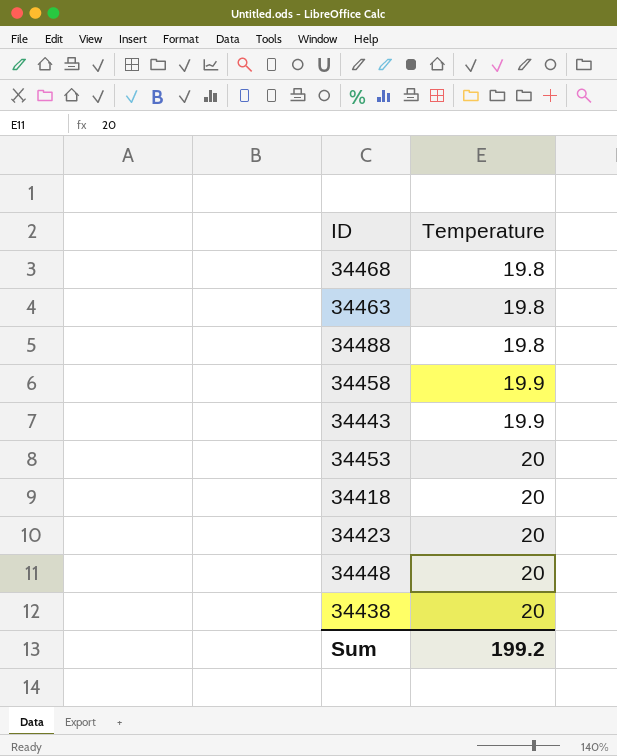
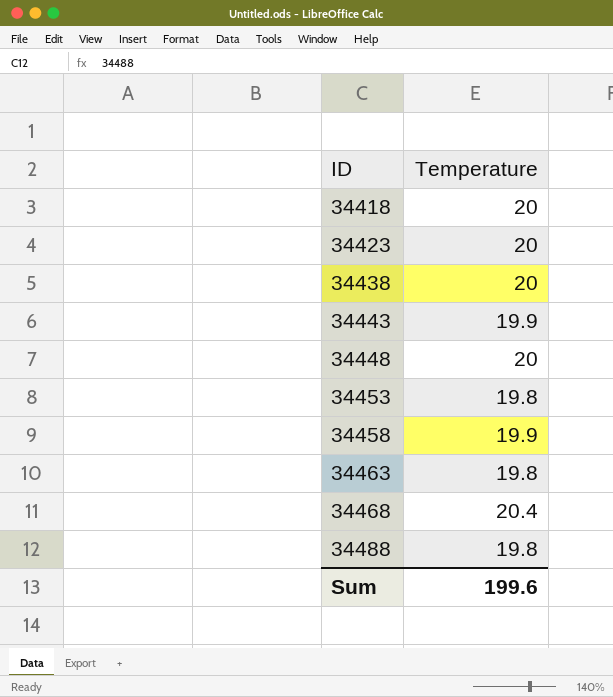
row order: Temperature ascending -> ID ascending
34453 | Temperature: 20 -> 19.8
34468 | Temperature: 19.8 -> 20.4
Sum | Temperature: 199.2 -> 199.6

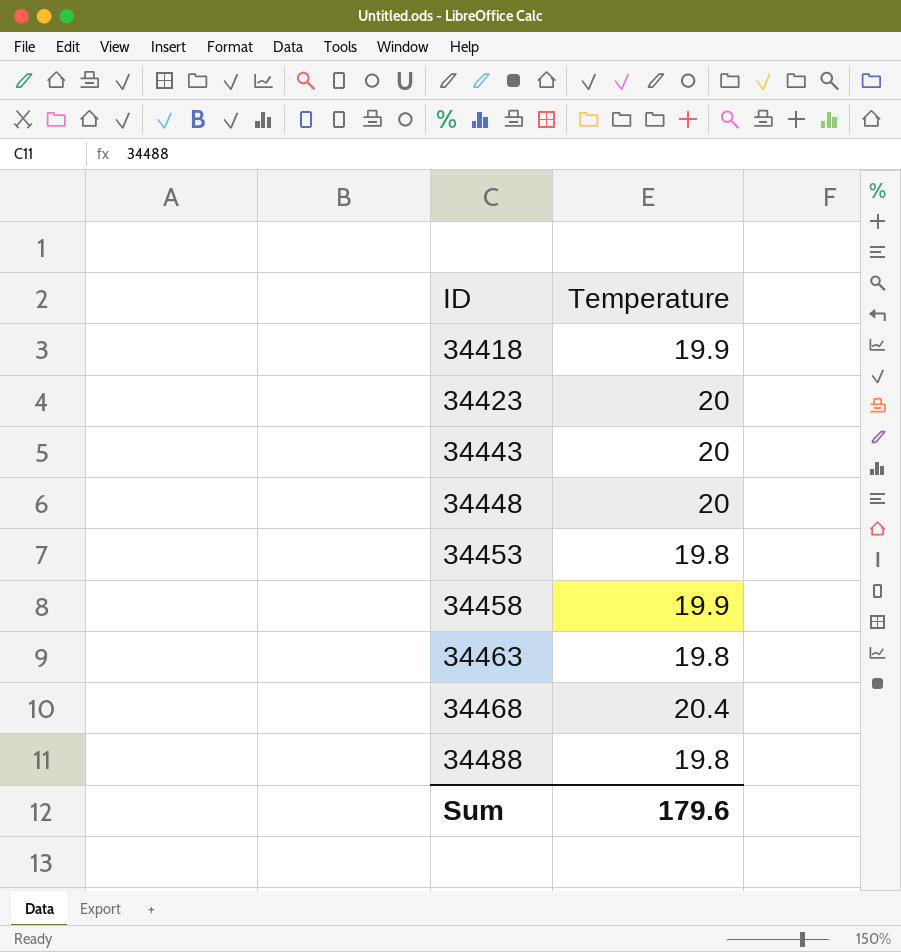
row 34438: 20 -> none
34418 | Temperature: 20 -> 19.9
34443 | Temperature: 19.9 -> 20
Sum | Temperature: 199.6 -> 179.6

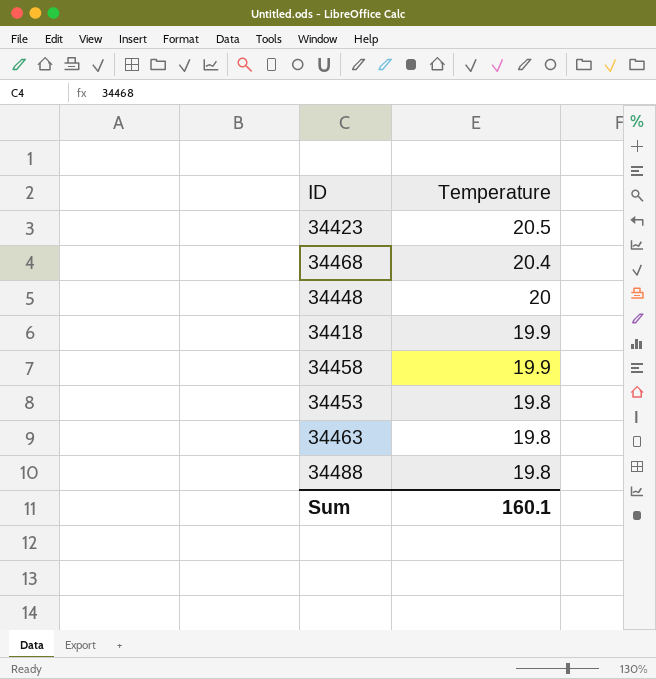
row order: ID ascending -> Temperature descending
row 34443: 20 -> none
34423 | Temperature: 20 -> 20.5
Sum | Temperature: 179.6 -> 160.1

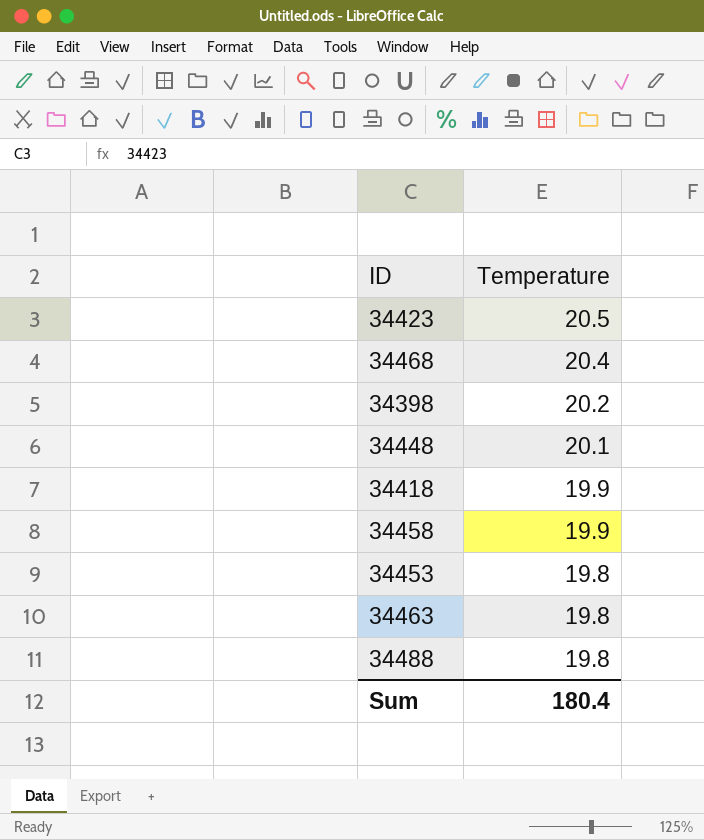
row 34398: none -> 20.2
34448 | Temperature: 20 -> 20.1
Sum | Temperature: 160.1 -> 180.4

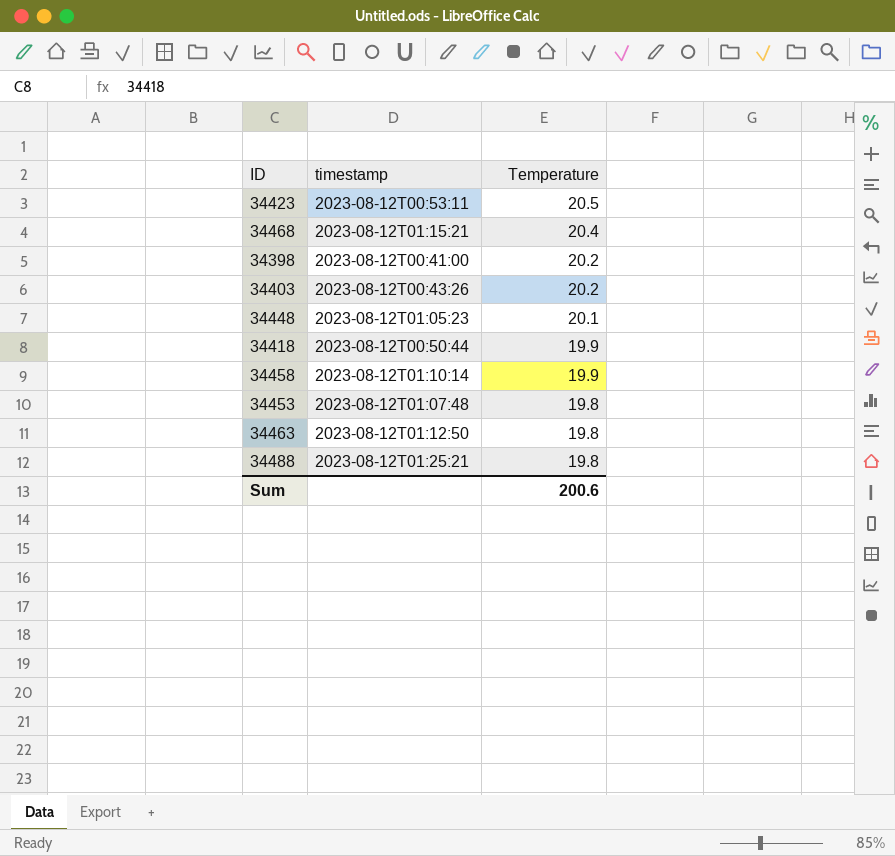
column timestamp | position: none -> 2
row 34403: none -> 2023-08-12T00:43:26 | 20.2
Sum | Temperature: 180.4 -> 200.6

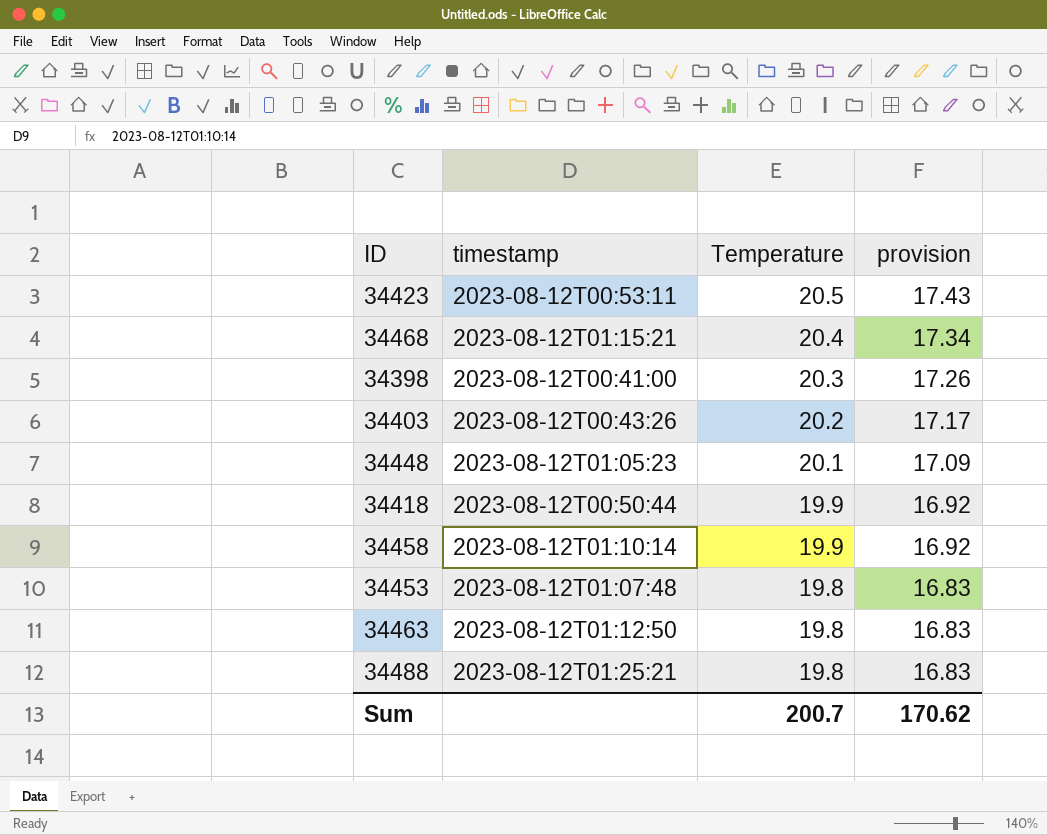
column provision | formula: none -> [Temperature] * 0.85
34398 | Temperature: 20.2 -> 20.3
Sum | Temperature: 200.6 -> 200.7

